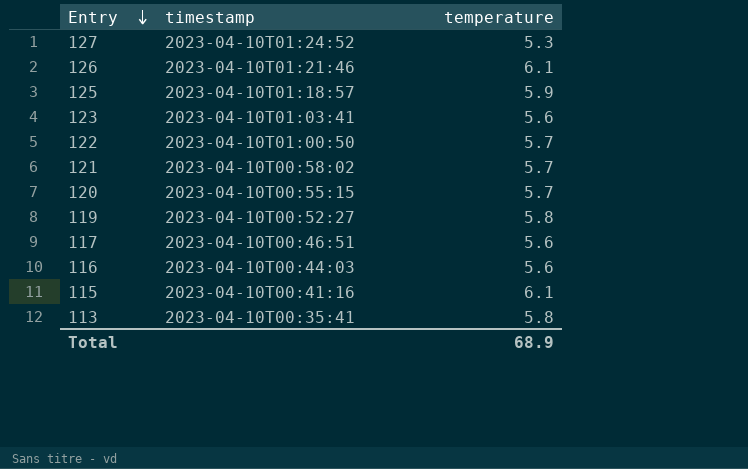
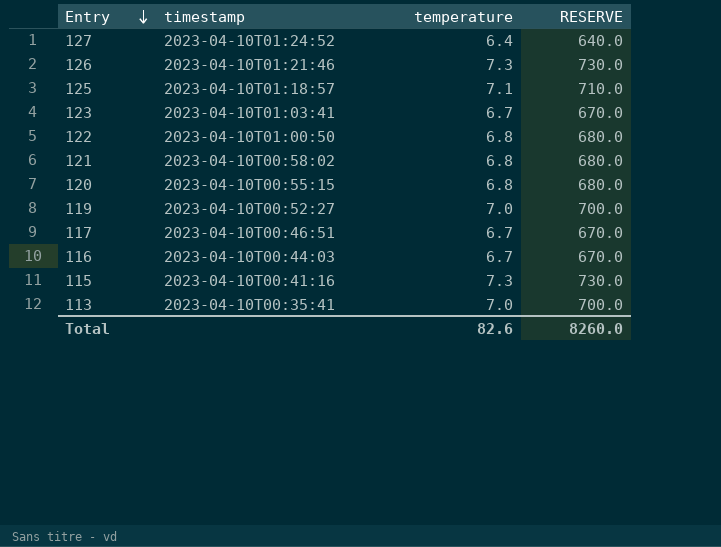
column RESERVE | formula: none -> [temperature] * 100
127 | temperature: 5.3 -> 6.4
126 | temperature: 6.1 -> 7.3
125 | temperature: 5.9 -> 7.1
123 | temperature: 5.6 -> 6.7
122 | temperature: 5.7 -> 6.8
121 | temperature: 5.7 -> 6.8
120 | temperature: 5.7 -> 6.8
119 | temperature: 5.8 -> 7.0
117 | temperature: 5.6 -> 6.7
116 | temperature: 5.6 -> 6.7
115 | temperature: 6.1 -> 7.3
113 | temperature: 5.8 -> 7.0
Total | temperature: 68.9 -> 82.6

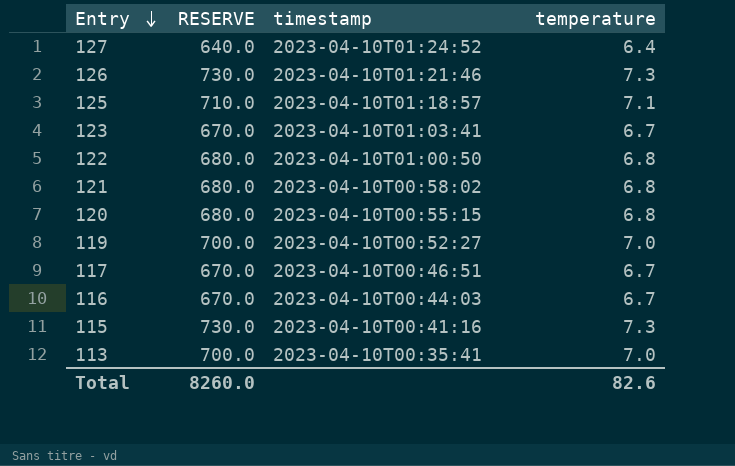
column RESERVE | position: 4 -> 2

